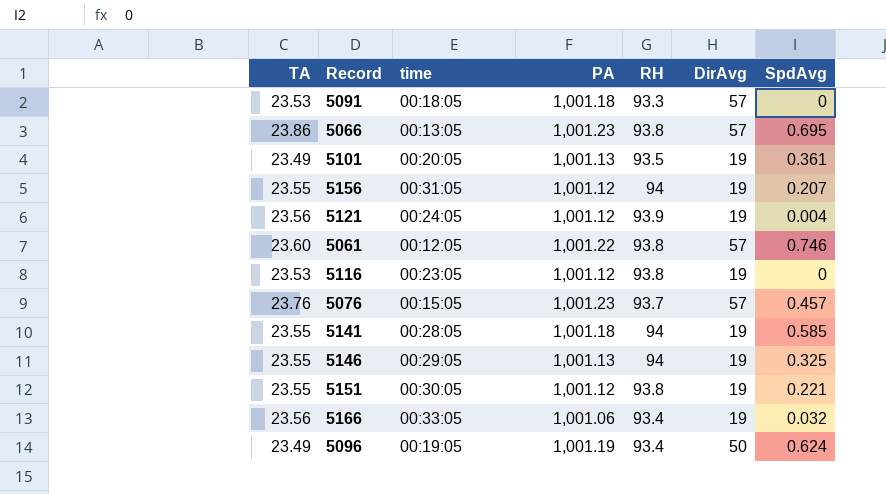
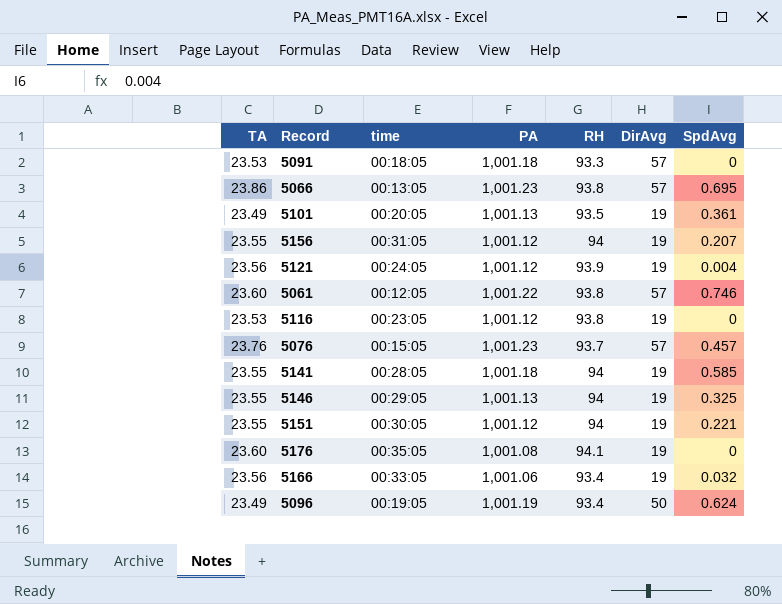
5151 | RH: 93.8 -> 94
row 5176: none -> 23.60 | 00:35:05 | 1,001.08 | 94.1 | 19 | 0

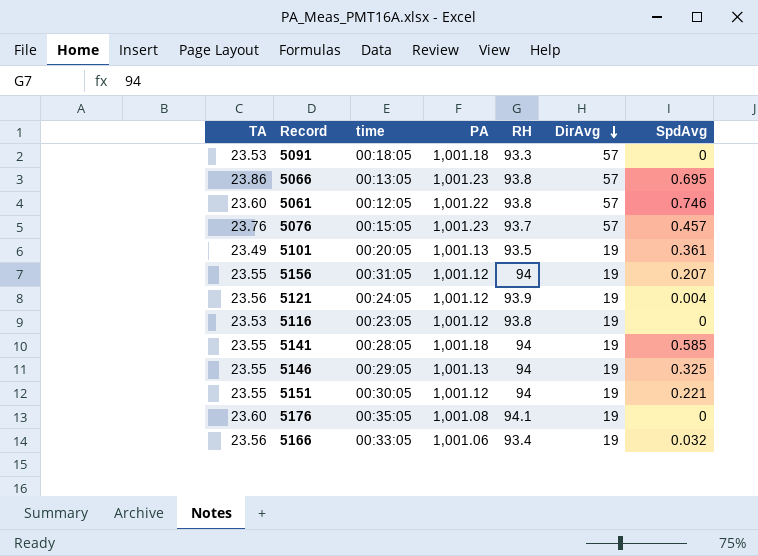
row order: none -> DirAvg descending
row 5096: 23.49 | 00:19:05 | 1,001.19 | 93.4 | 50 | 0.624 -> none

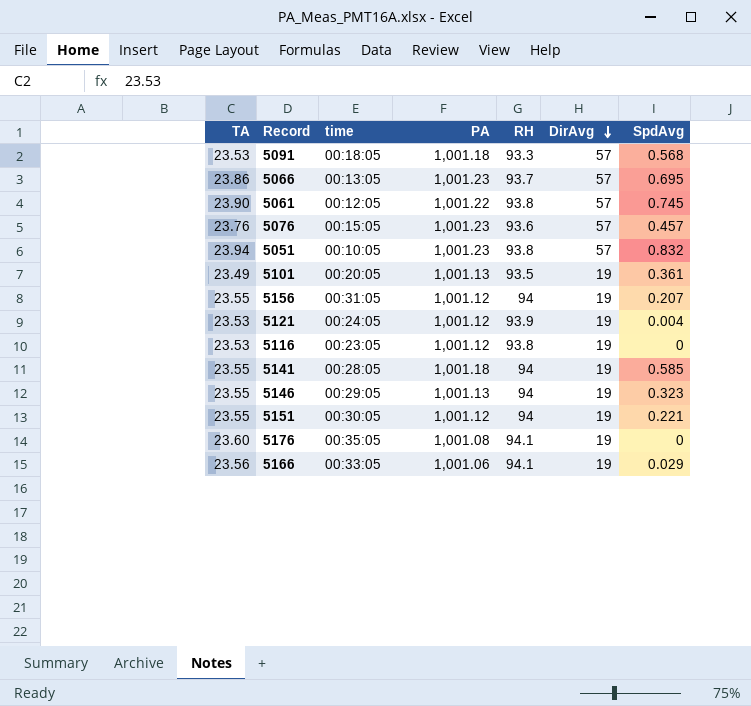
5091 | SpdAvg: 0 -> 0.568
5066 | RH: 93.8 -> 93.7
5061 | TA: 23.60 -> 23.90
5061 | SpdAvg: 0.746 -> 0.745
5076 | RH: 93.7 -> 93.6
row 5051: none -> 23.94 | 00:10:05 | 1,001.23 | 93.8 | 57 | 0.832
5121 | TA: 23.56 -> 23.53
5146 | SpdAvg: 0.325 -> 0.323
5166 | RH: 93.4 -> 94.1
5166 | SpdAvg: 0.032 -> 0.029

